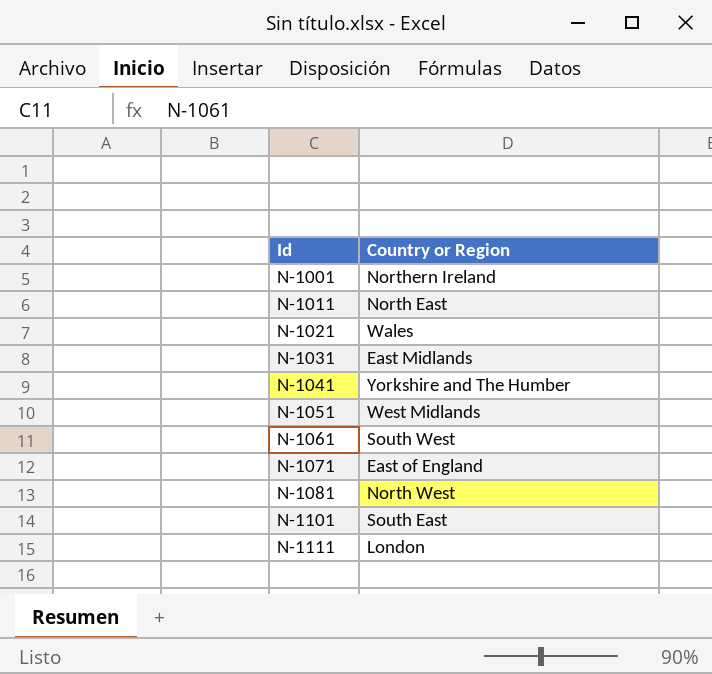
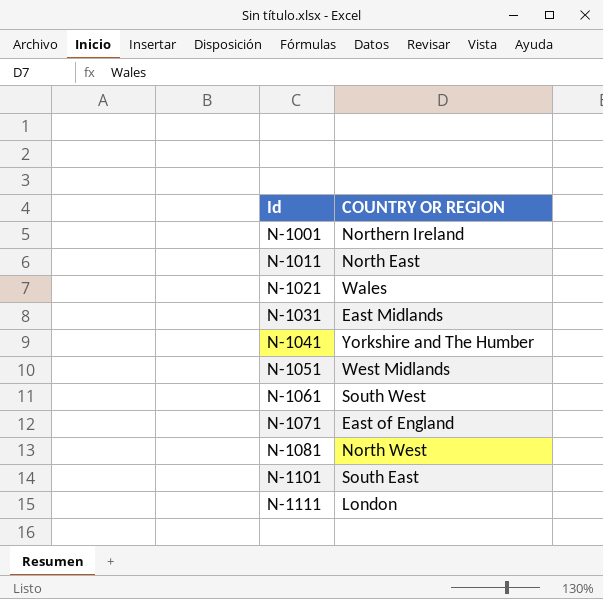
column name: Country or Region -> COUNTRY OR REGION

